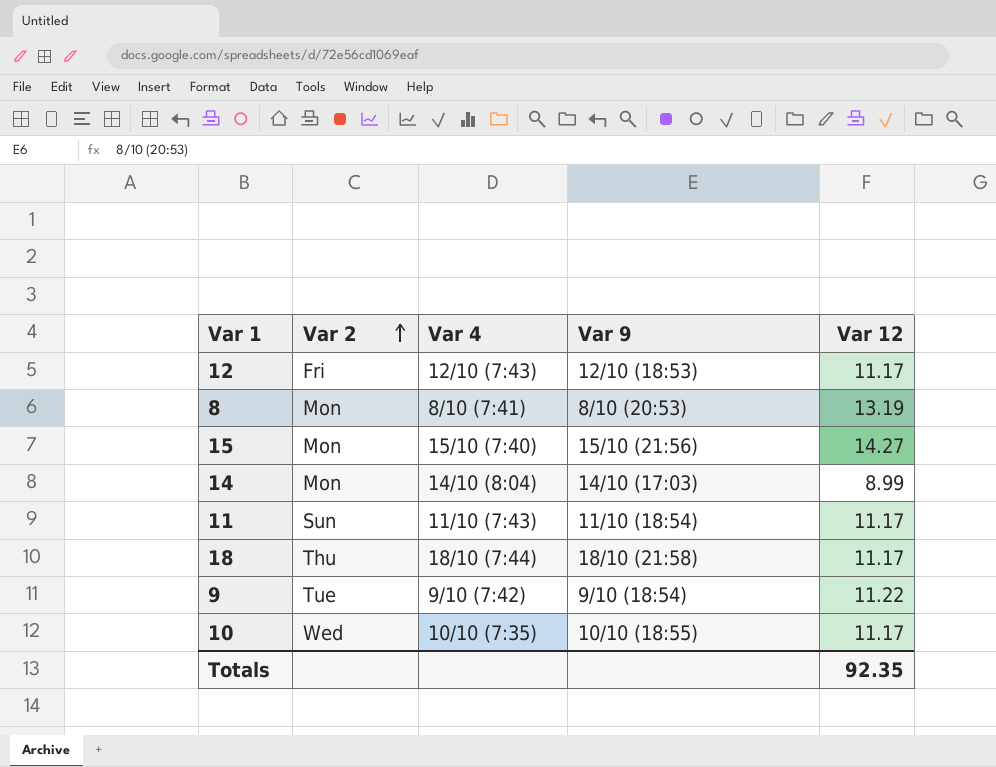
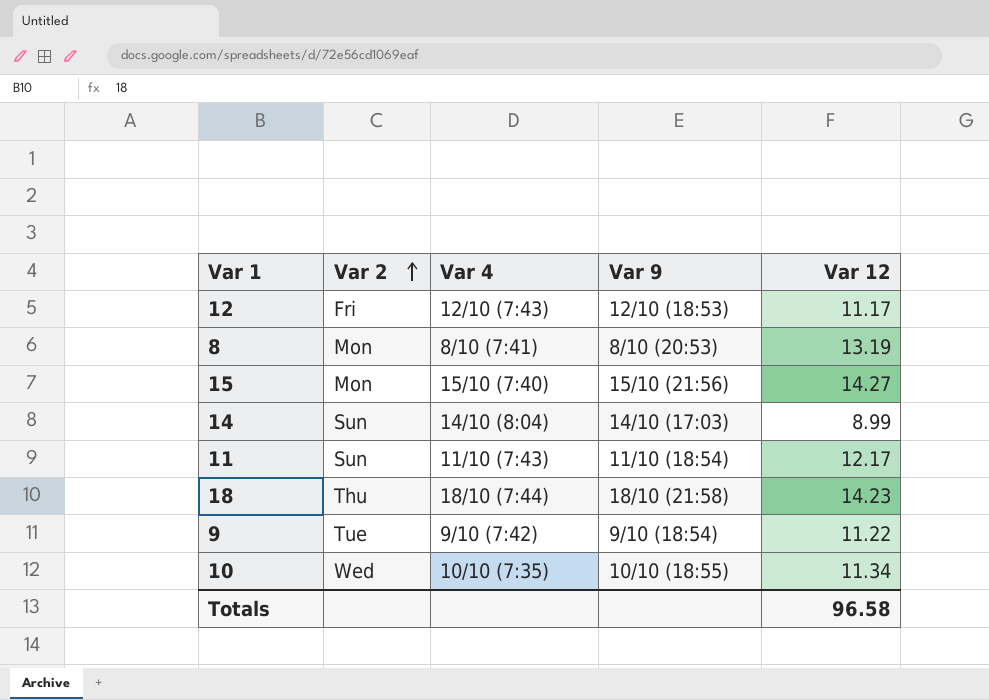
14 | Var 2: Mon -> Sun
11 | Var 12: 11.17 -> 12.17
18 | Var 12: 11.17 -> 14.23
10 | Var 12: 11.17 -> 11.34
Totals | Var 12: 92.35 -> 96.58

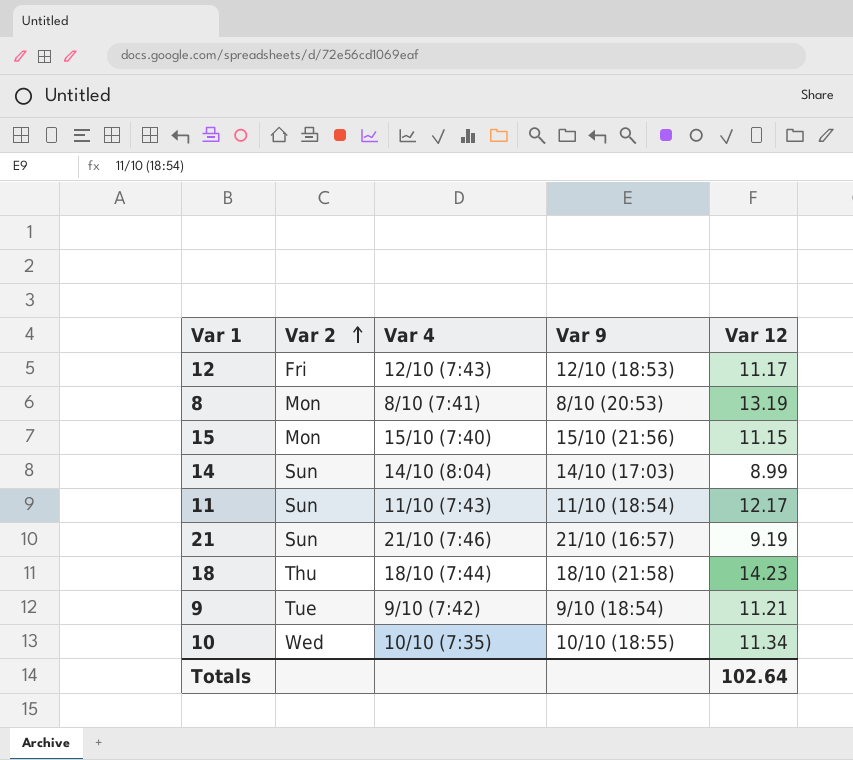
15 | Var 12: 14.27 -> 11.15
row 21: none -> Sun | 21/10 (7:46) | 21/10 (16:57) | 9.19
9 | Var 12: 11.22 -> 11.21
Totals | Var 12: 96.58 -> 102.64

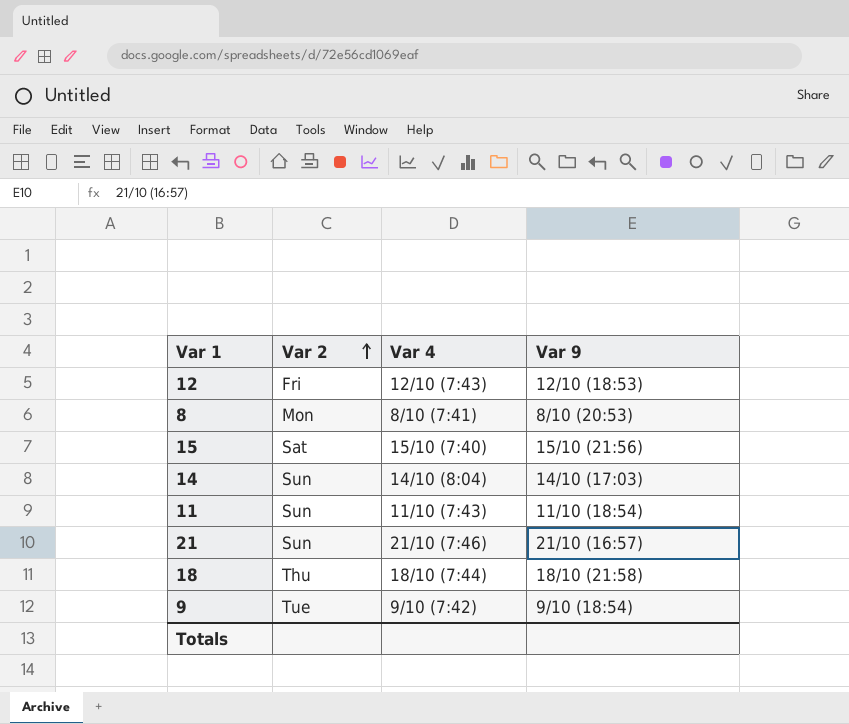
column Var 12 | position: 5 -> none
row 10: Wed | 10/10 (7:35) | 10/10 (18:55) | 11.34 -> none
15 | Var 2: Mon -> Sat

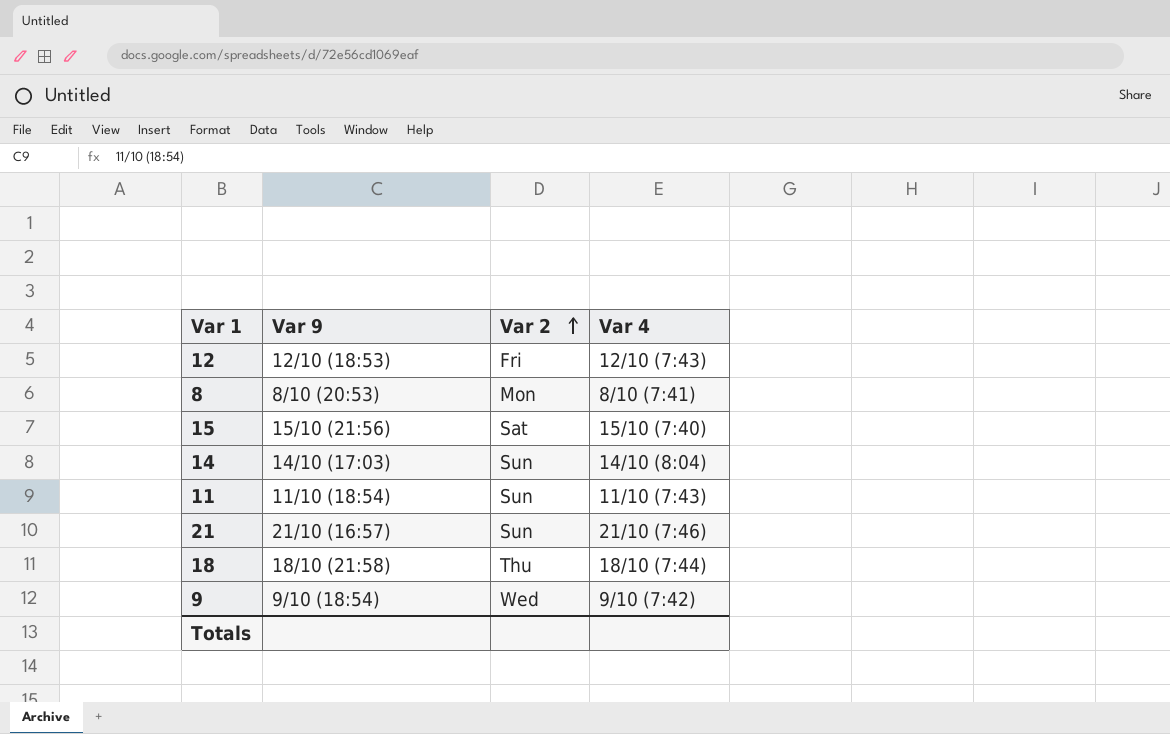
column Var 9 | position: 4 -> 2
9 | Var 2: Tue -> Wed

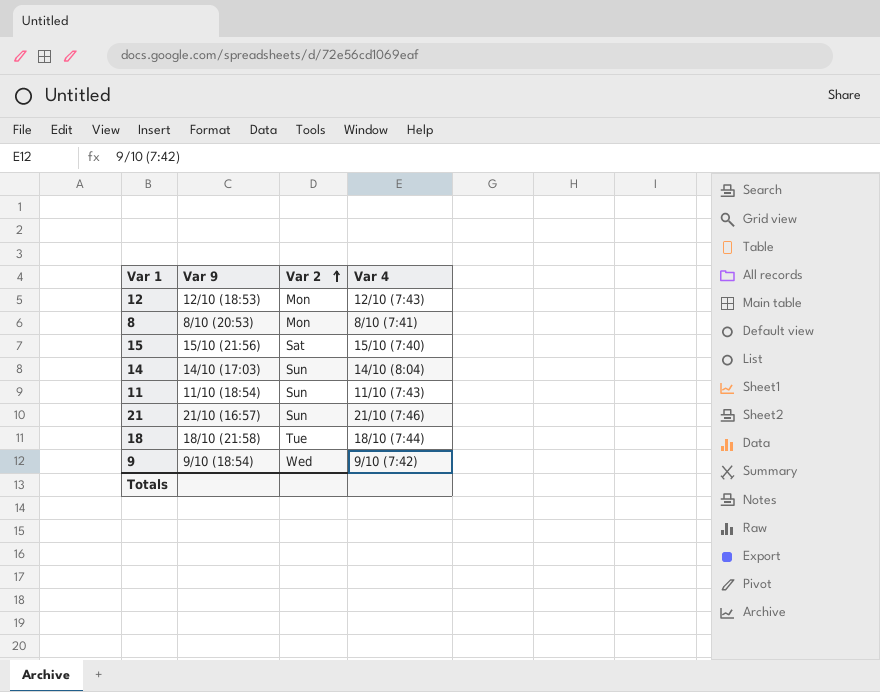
12 | Var 2: Fri -> Mon
18 | Var 2: Thu -> Tue

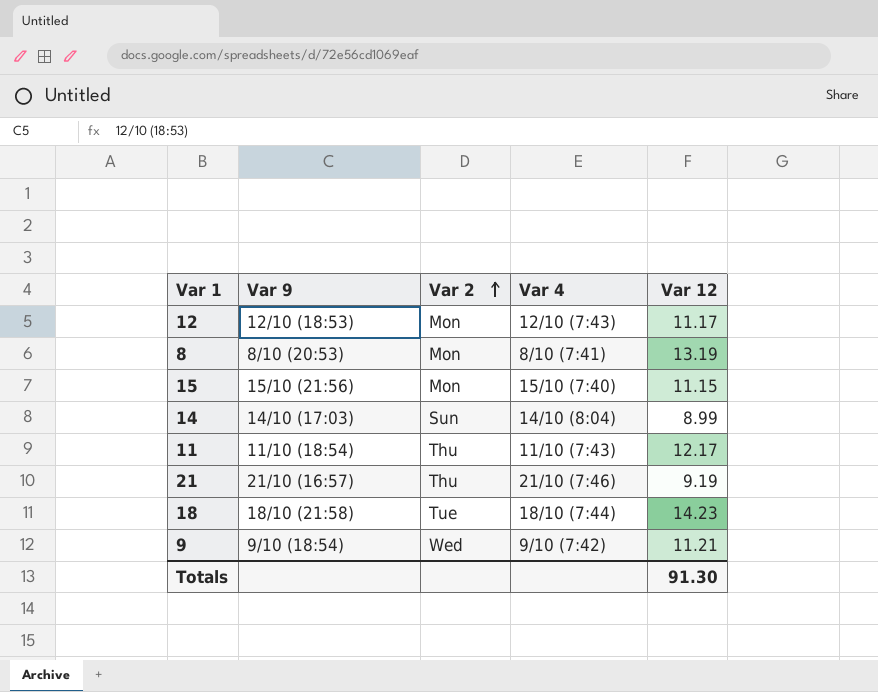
column Var 12 | position: none -> 5
15 | Var 2: Sat -> Mon
11 | Var 2: Sun -> Thu
21 | Var 2: Sun -> Thu

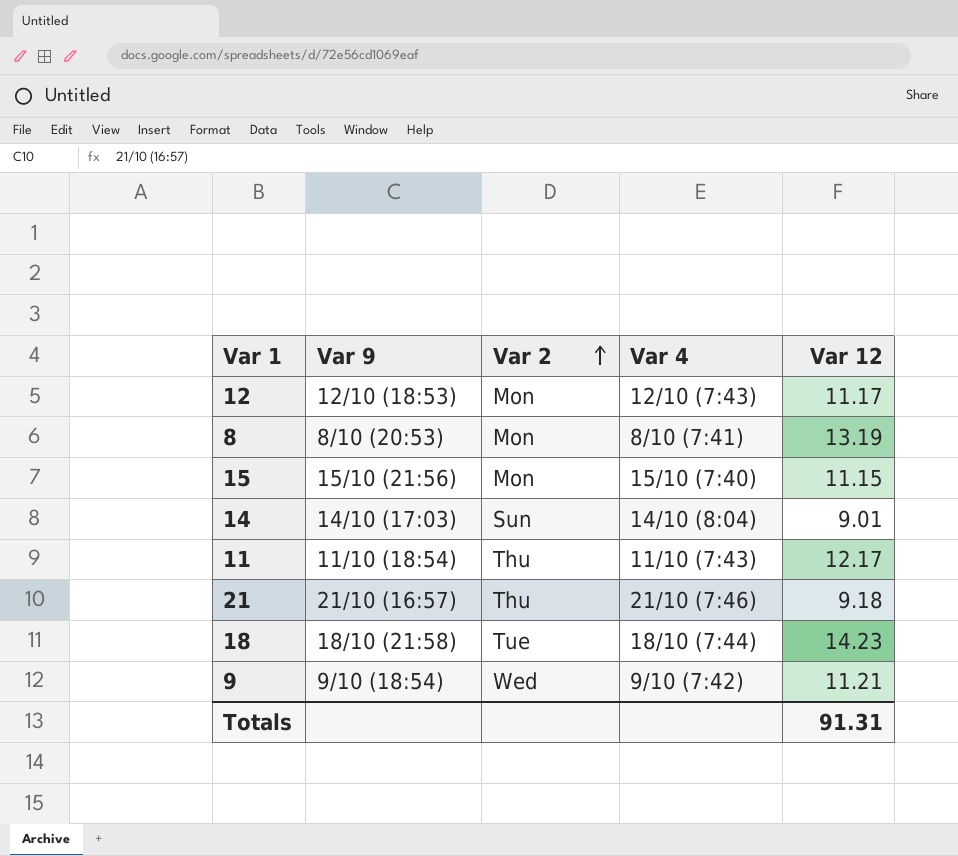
14 | Var 12: 8.99 -> 9.01
21 | Var 12: 9.19 -> 9.18
Totals | Var 12: 91.30 -> 91.31

